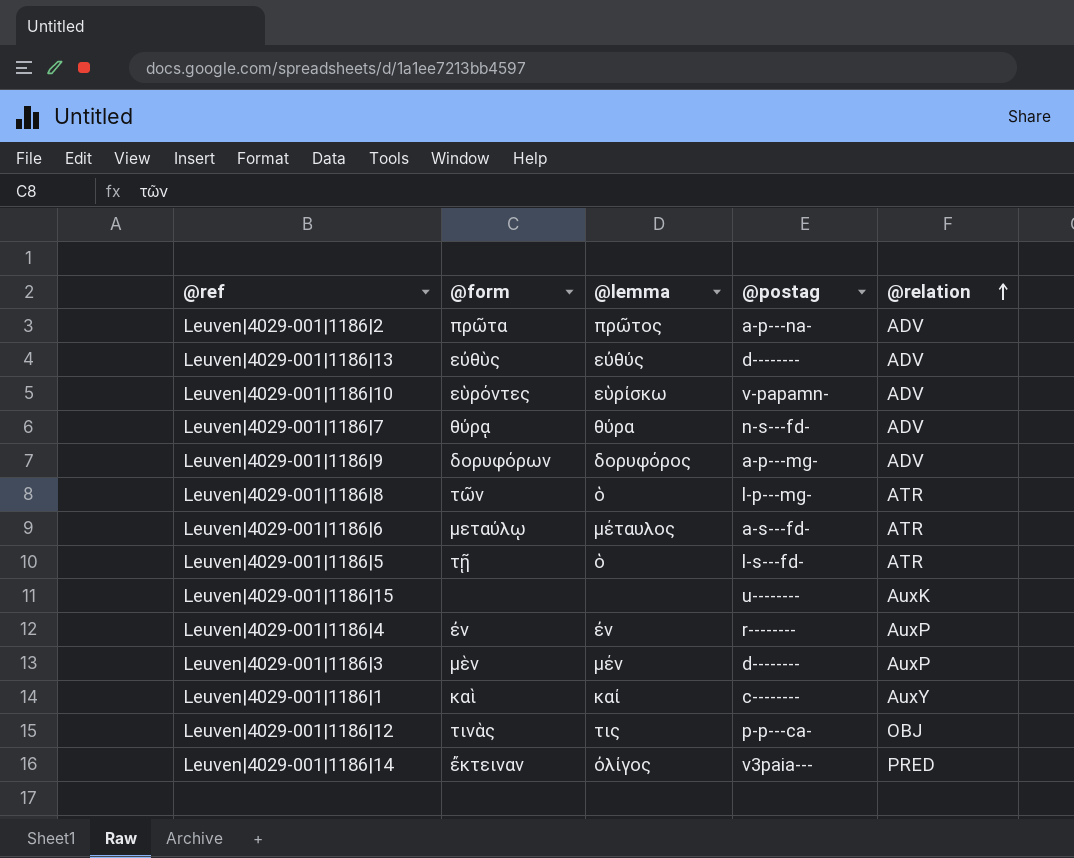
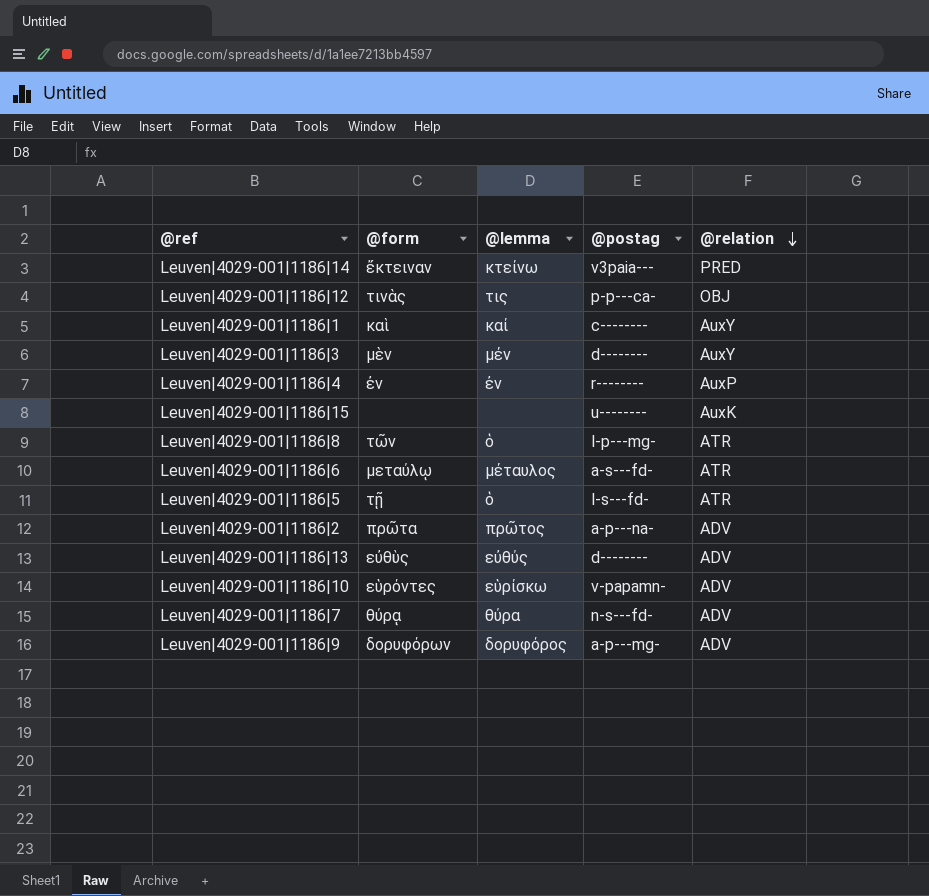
row order: @relation ascending -> @relation descending
Leuven|4029-001|1186|14 | @lemma: ὀλίγος -> κτείνω
Leuven|4029-001|1186|3 | @relation: AuxP -> AuxY

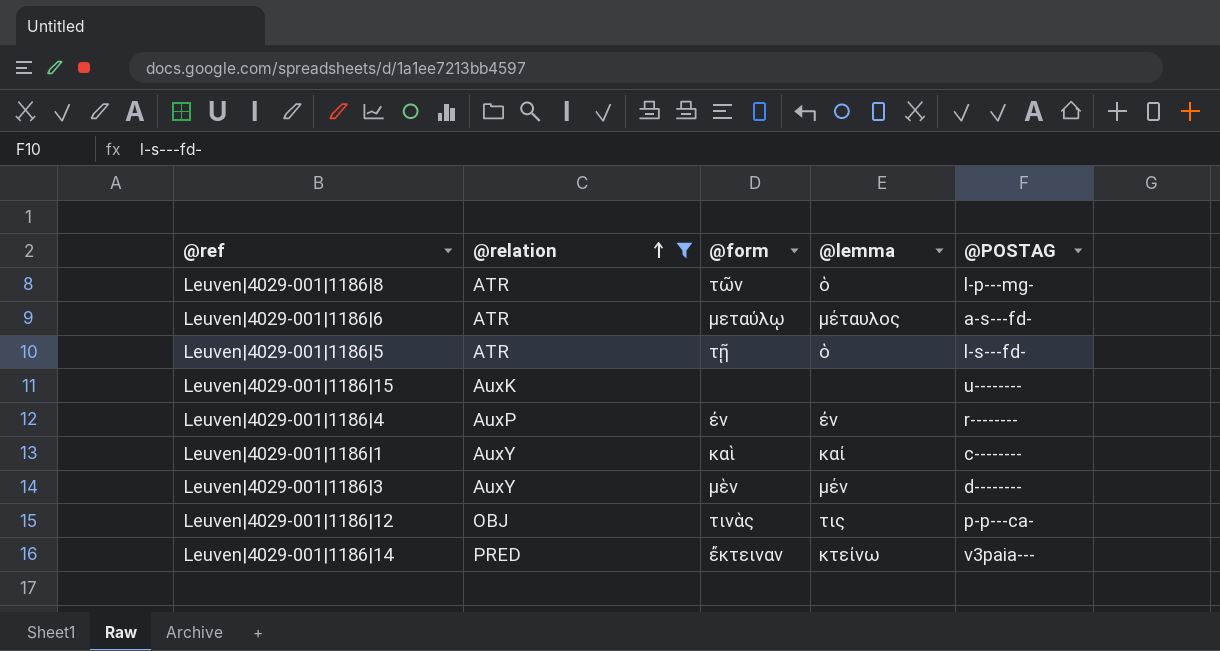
filter: none -> @relation != ADV
row order: @relation descending -> @relation ascending
column @relation | position: 5 -> 2
column name: @postag -> @POSTAG

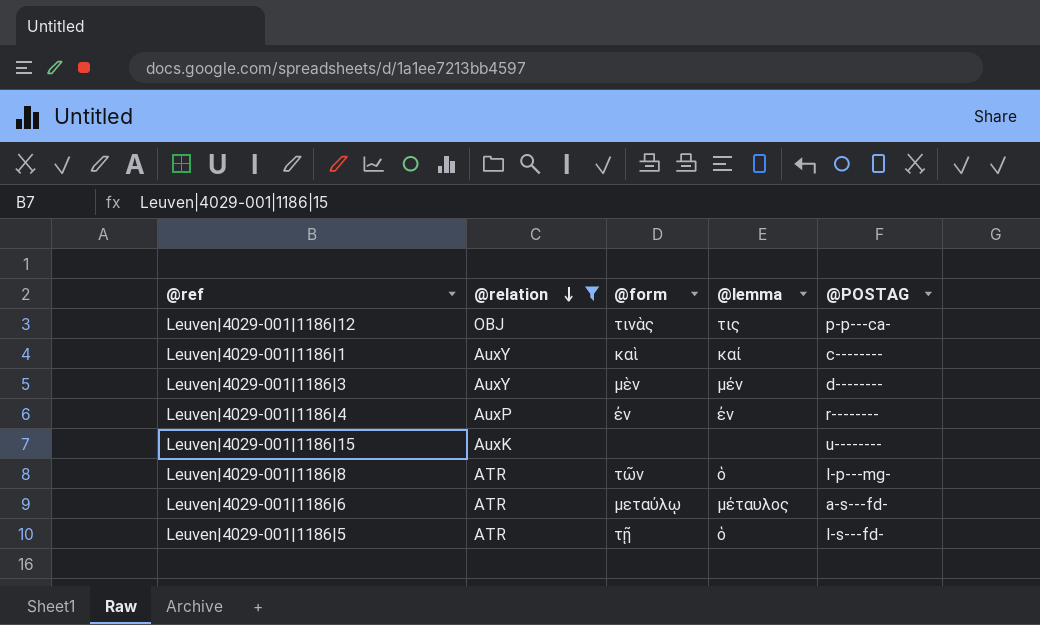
row order: @relation ascending -> @relation descending
row Leuven|4029-001|1186|14: PRED | ἔκτειναν | κτείνω | v3paia--- -> none

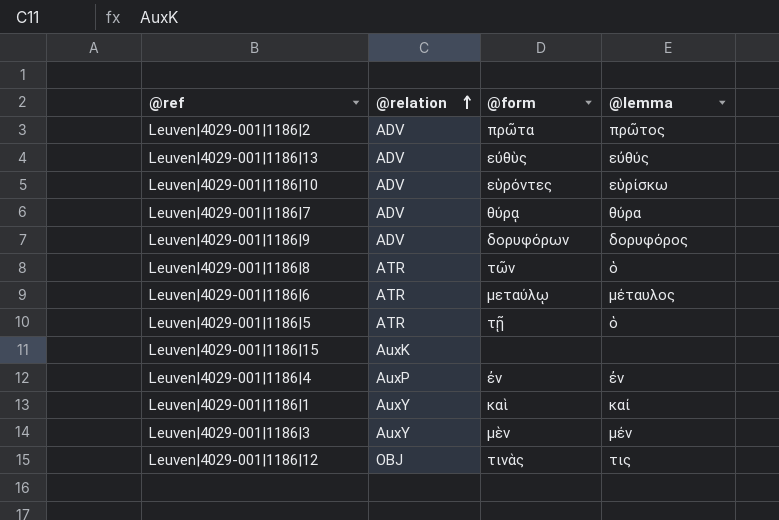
filter: @relation != ADV -> none
row order: @relation descending -> @relation ascending
column @POSTAG | position: 5 -> none

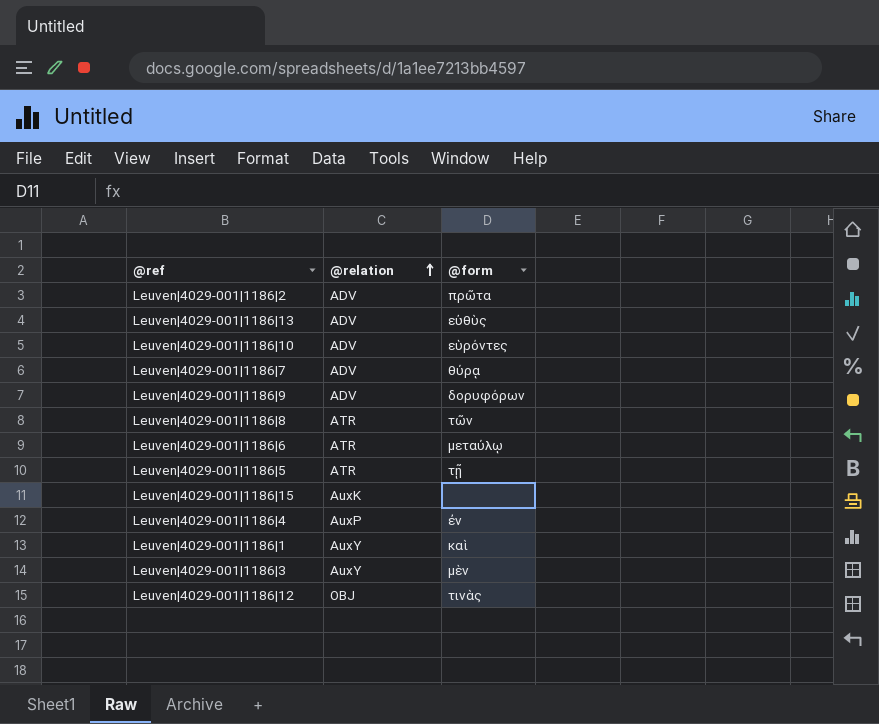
column @lemma | position: 4 -> none

